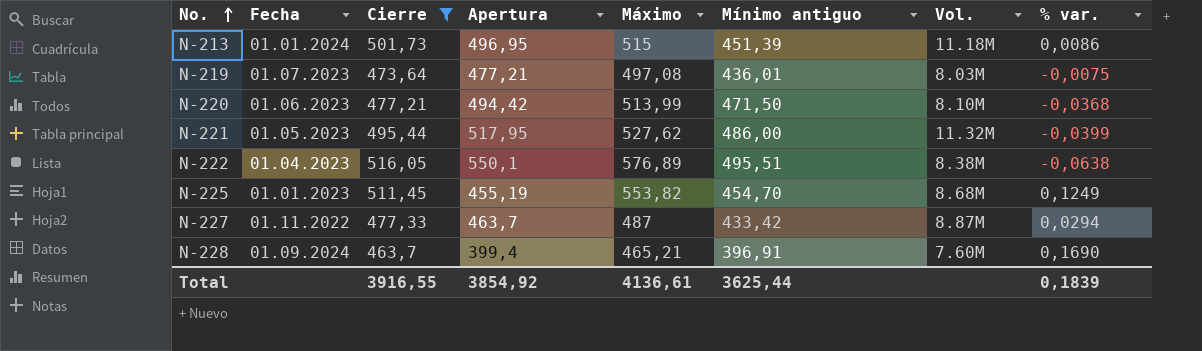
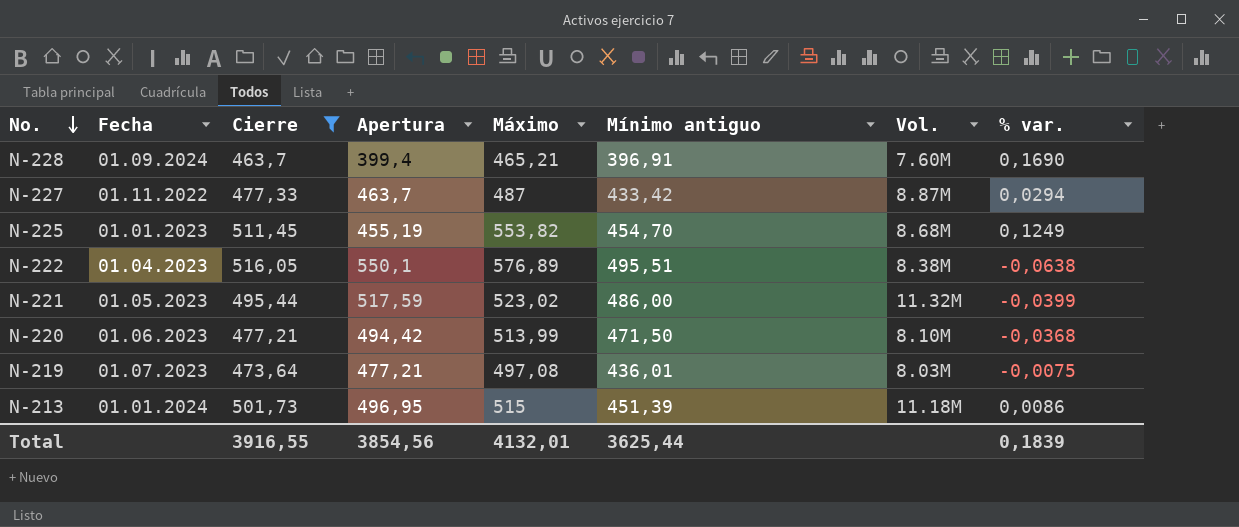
row order: No. ascending -> No. descending
N-221 | Apertura: 517,95 -> 517,59
N-221 | Máximo: 527,62 -> 523,02
Total | Apertura: 3854,92 -> 3854,56
Total | Máximo: 4136,61 -> 4132,01

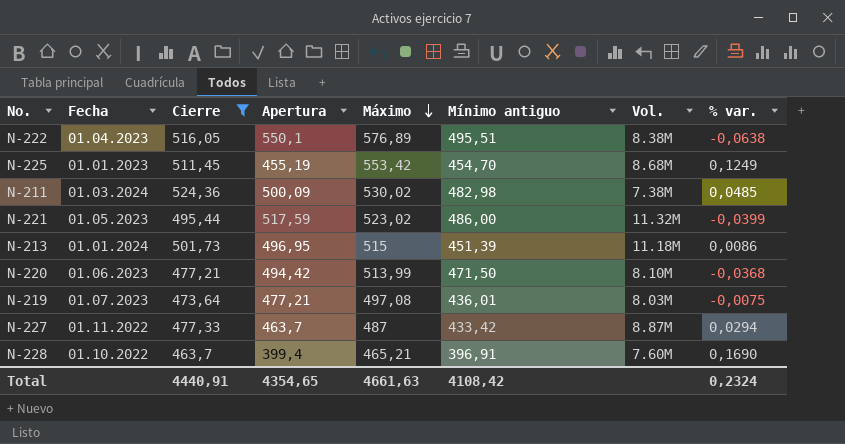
row order: No. descending -> Máximo descending
N-225 | Máximo: 553,82 -> 553,42
row N-211: none -> 01.03.2024 | 524,36 | 500,09 | 530,02 | 482,98 | 7.38M | 0,0485
N-228 | Fecha: 01.09.2024 -> 01.10.2022
Total | Cierre: 3916,55 -> 4440,91
Total | Apertura: 3854,56 -> 4354,65
Total | Máximo: 4132,01 -> 4661,63
Total | Mínimo antiguo: 3625,44 -> 4108,42
Total | % var.: 0,1839 -> 0,2324

